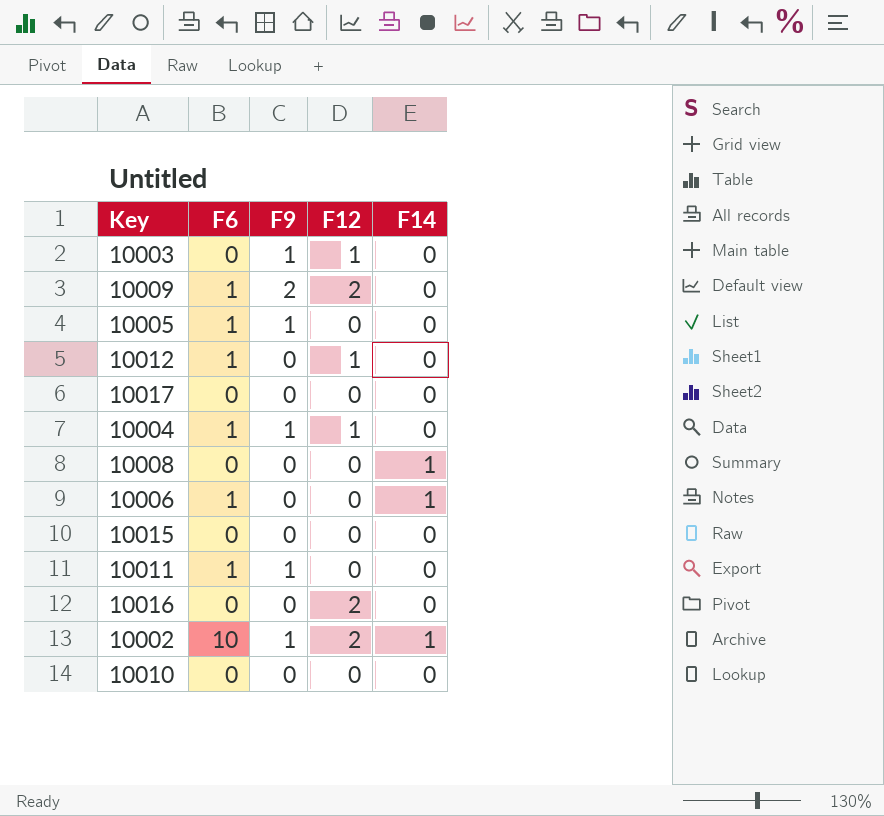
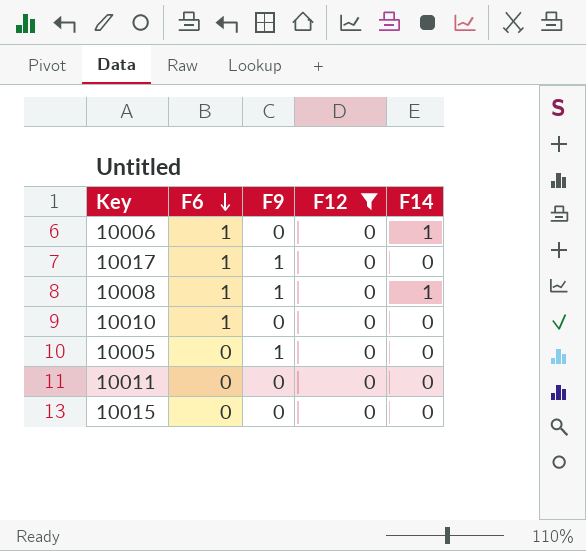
filter: none -> F12 = 0
row order: none -> F6 descending
10017 | F6: 0 -> 1
10017 | F9: 0 -> 1
10008 | F6: 0 -> 1
10008 | F9: 0 -> 1
10010 | F6: 0 -> 1
10005 | F6: 1 -> 0
10011 | F6: 1 -> 0
10011 | F9: 1 -> 0

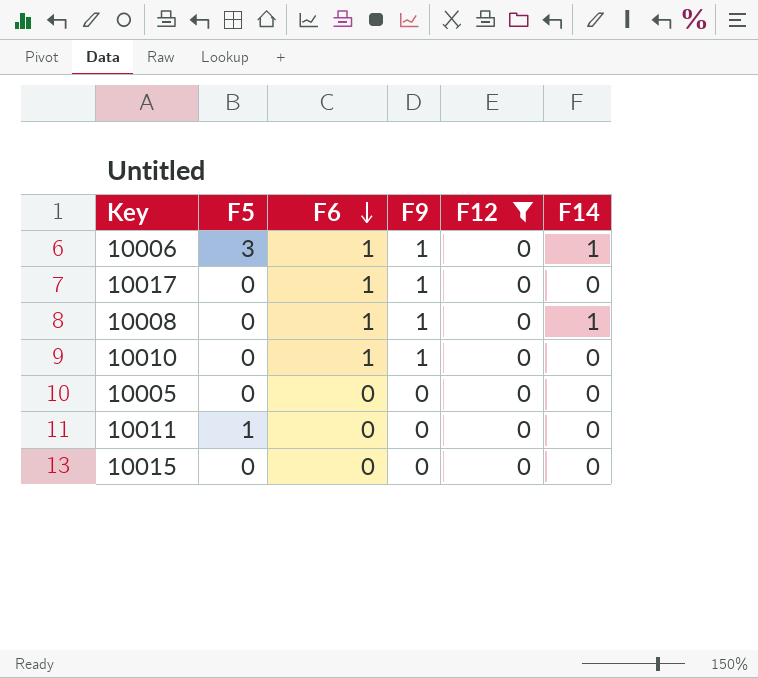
column F5 | position: none -> 2
10006 | F9: 0 -> 1
10010 | F9: 0 -> 1
10005 | F9: 1 -> 0

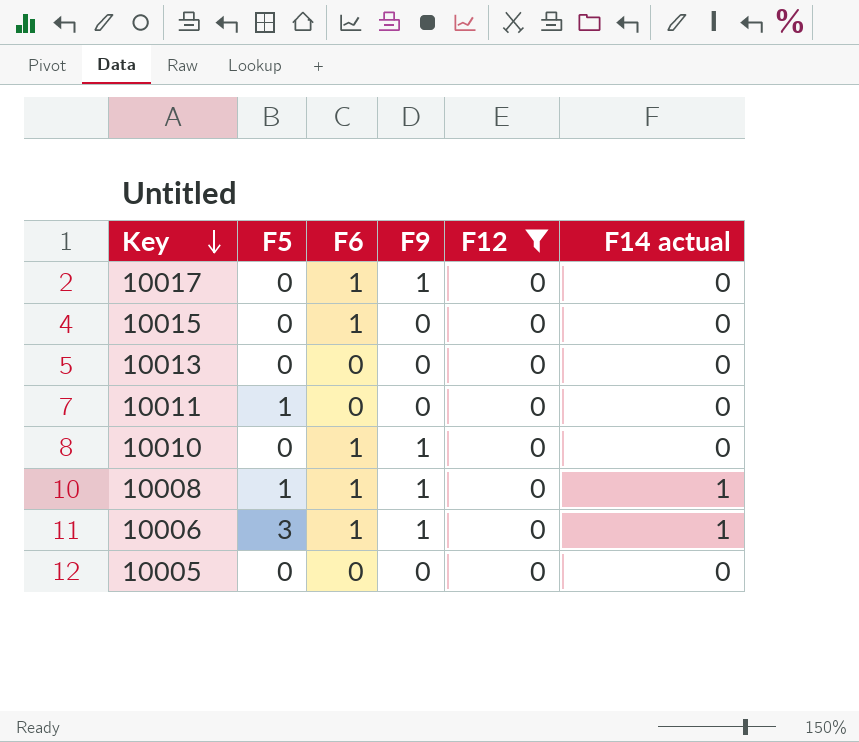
row order: F6 descending -> Key descending
column name: F14 -> F14 actual
10015 | F6: 0 -> 1
row 10013: none -> 0 | 0 | 0 | 0 | 0
10008 | F5: 0 -> 1

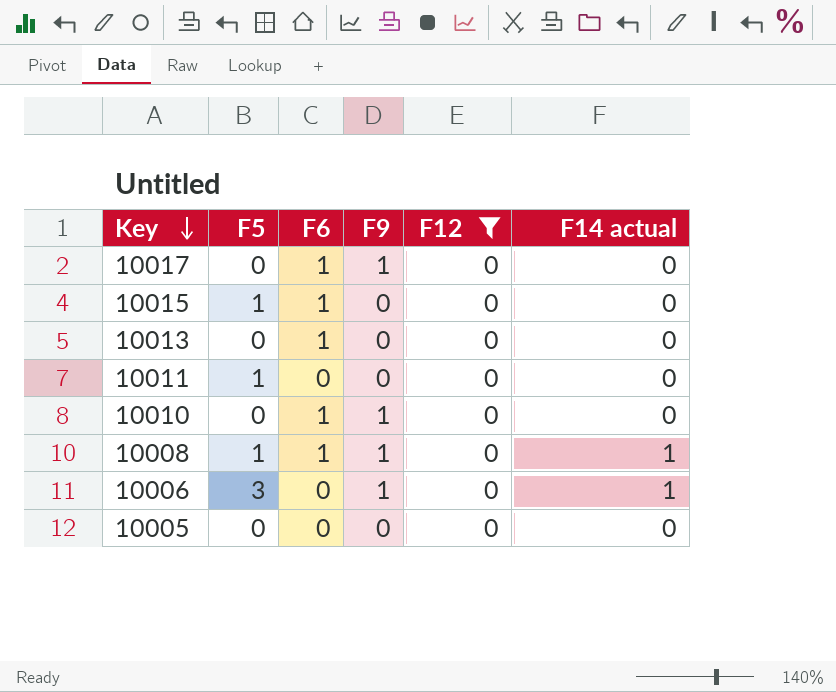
10015 | F5: 0 -> 1
10013 | F6: 0 -> 1
10006 | F6: 1 -> 0

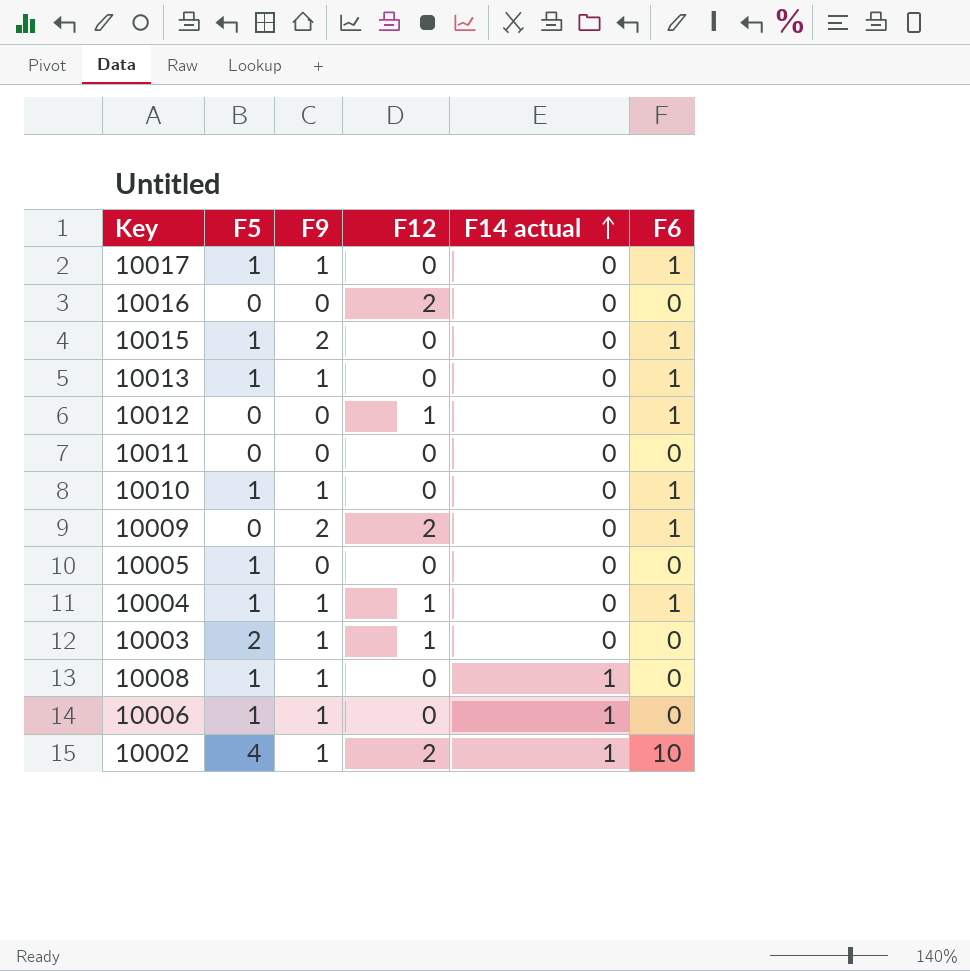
filter: F12 = 0 -> none
row order: Key descending -> F14 actual ascending
column F6 | position: 3 -> 6
10017 | F5: 0 -> 1
10015 | F9: 0 -> 2
10013 | F5: 0 -> 1
10013 | F9: 0 -> 1
10011 | F5: 1 -> 0
10010 | F5: 0 -> 1
10005 | F5: 0 -> 1
10008 | F6: 1 -> 0
10006 | F5: 3 -> 1

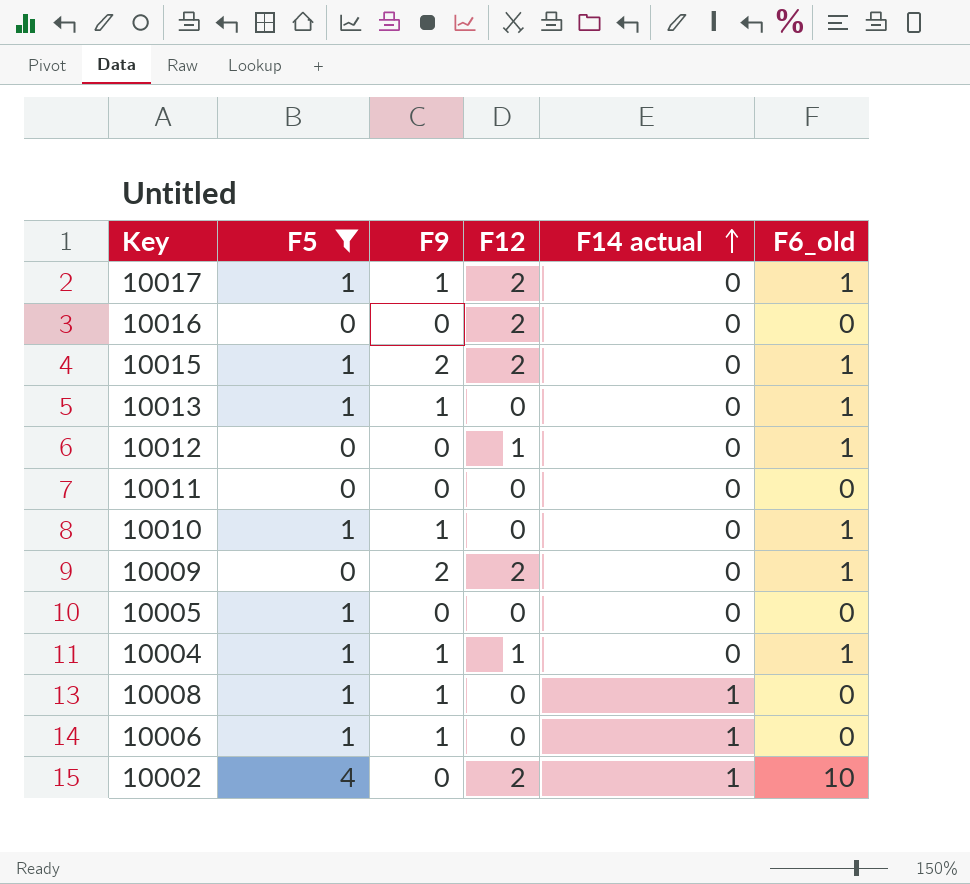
filter: none -> F5 != 2
column name: F6 -> F6_old
10017 | F12: 0 -> 2
10015 | F12: 0 -> 2
10002 | F9: 1 -> 0

